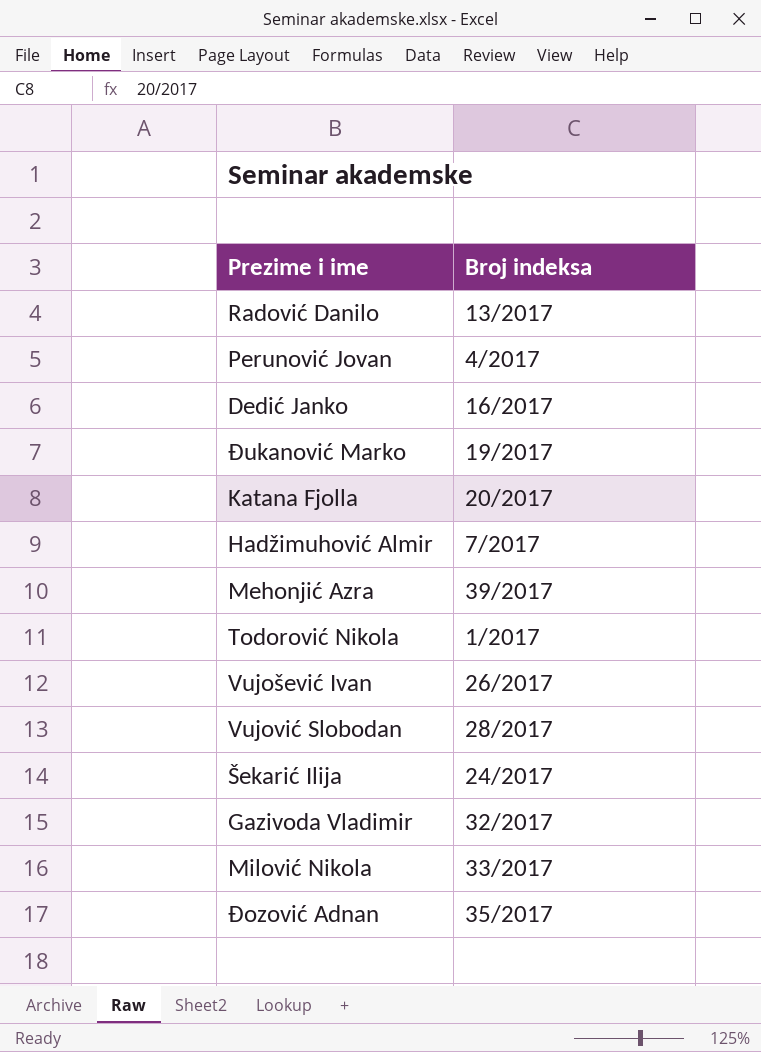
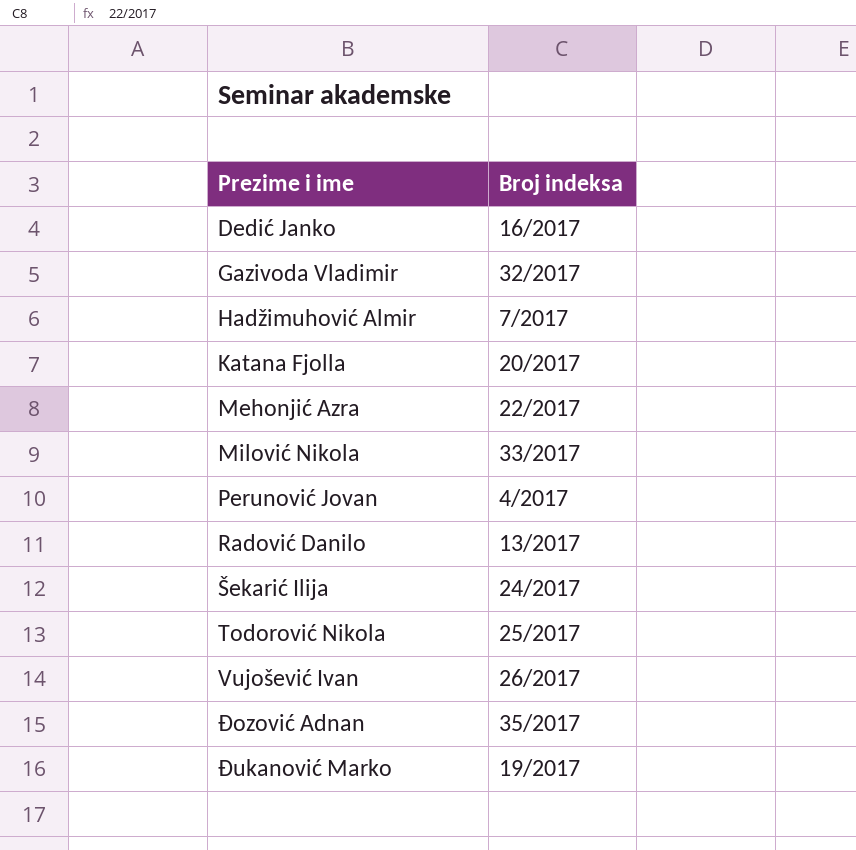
row order: none -> Prezime i ime ascending
row Vujović Slobodan: 28/2017 -> none
Mehonjić Azra | Broj indeksa: 39/2017 -> 22/2017
Todorović Nikola | Broj indeksa: 1/2017 -> 25/2017

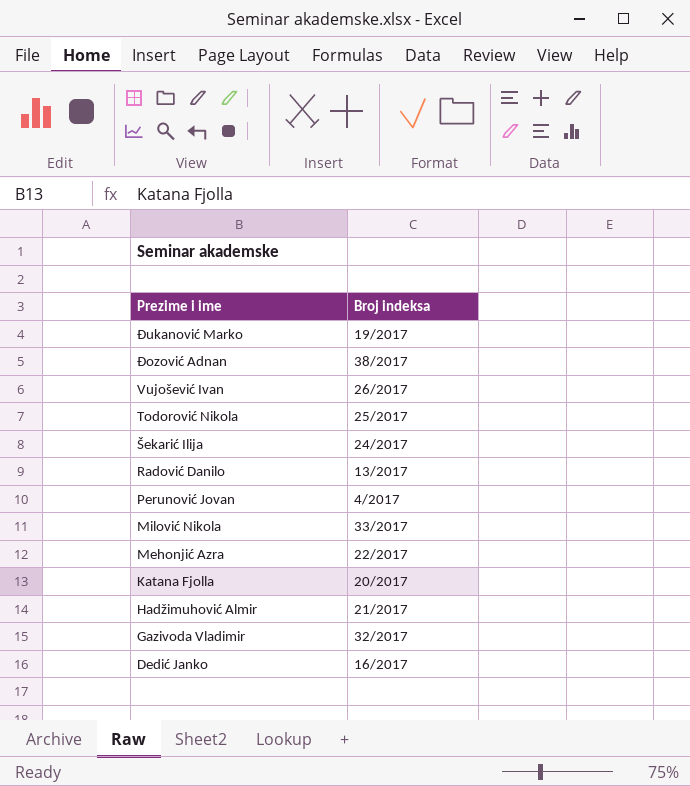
row order: Prezime i ime ascending -> Prezime i ime descending
Đozović Adnan | Broj indeksa: 35/2017 -> 38/2017
Hadžimuhović Almir | Broj indeksa: 7/2017 -> 21/2017

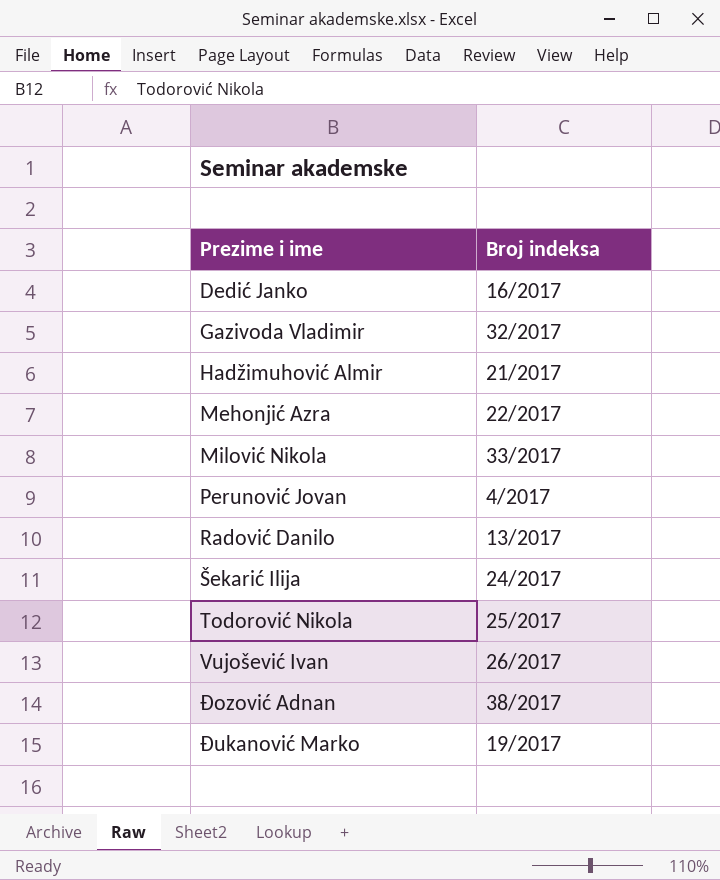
row order: Prezime i ime descending -> Prezime i ime ascending
row Katana Fjolla: 20/2017 -> none

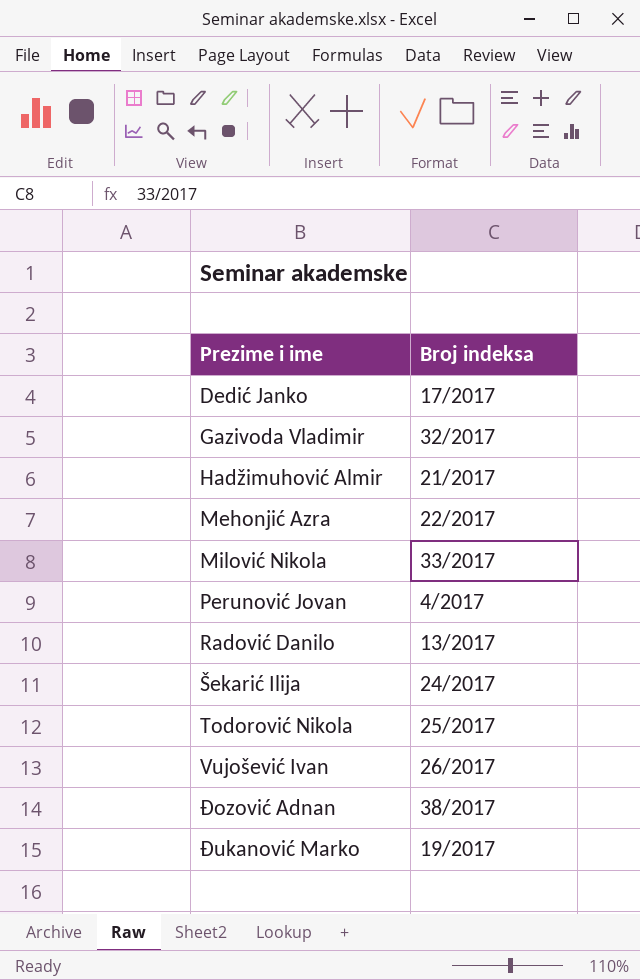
Dedić Janko | Broj indeksa: 16/2017 -> 17/2017

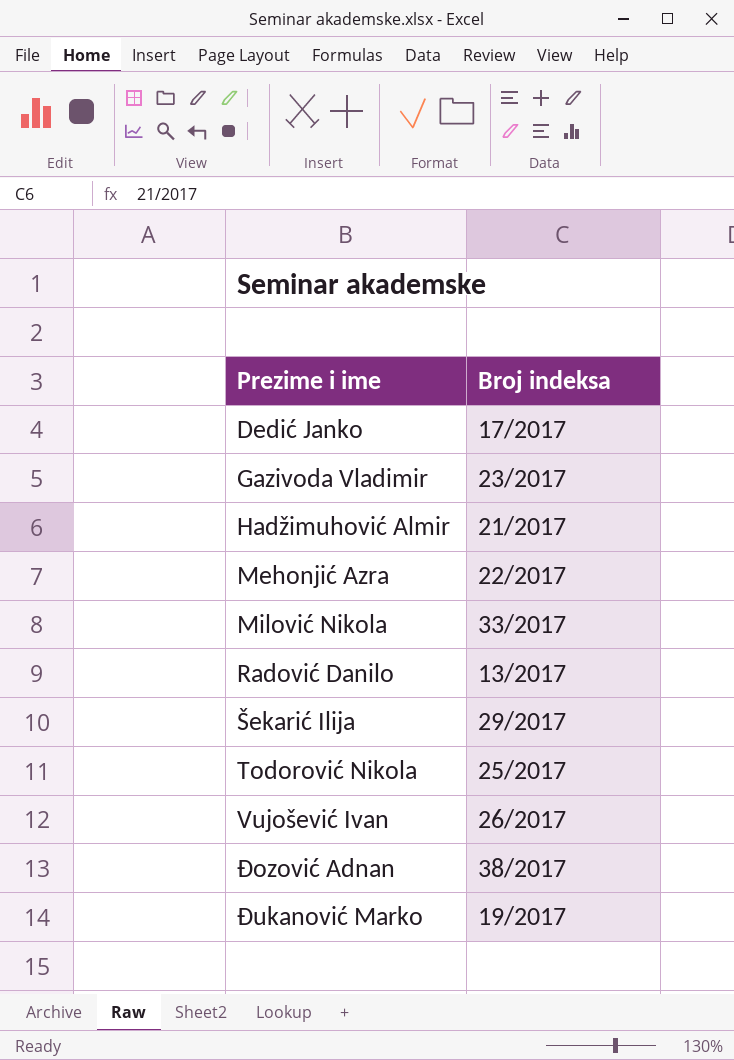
row Perunović Jovan: 4/2017 -> none
Gazivoda Vladimir | Broj indeksa: 32/2017 -> 23/2017
Šekarić Ilija | Broj indeksa: 24/2017 -> 29/2017

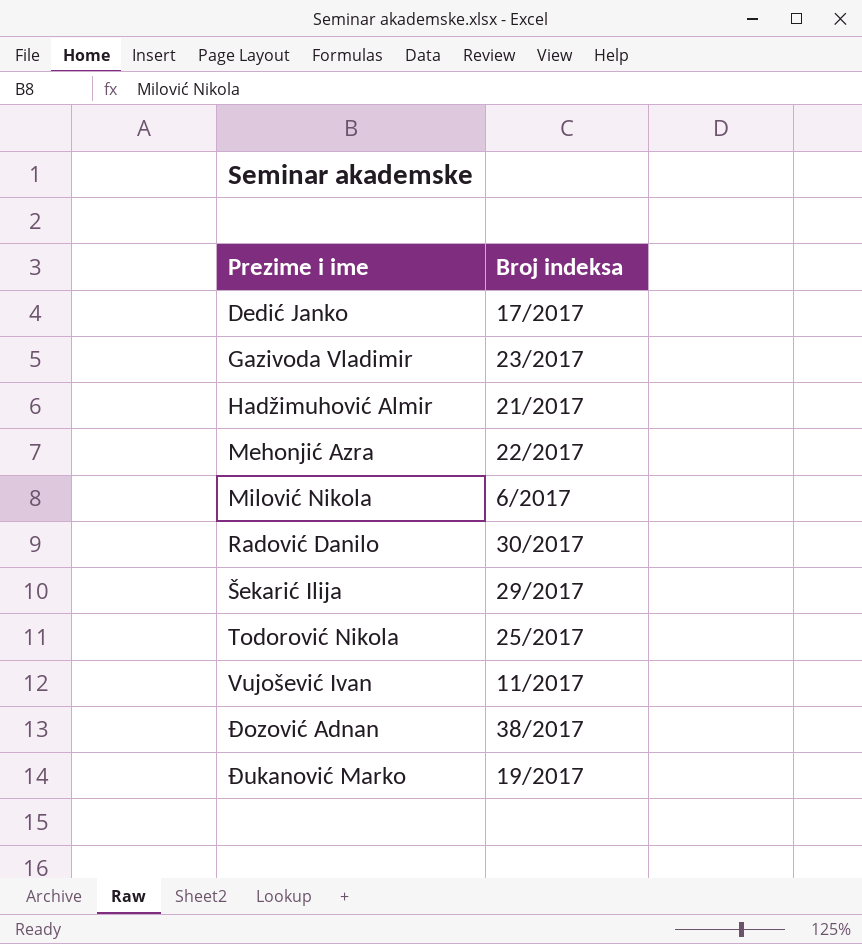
Milović Nikola | Broj indeksa: 33/2017 -> 6/2017
Radović Danilo | Broj indeksa: 13/2017 -> 30/2017
Vujošević Ivan | Broj indeksa: 26/2017 -> 11/2017

